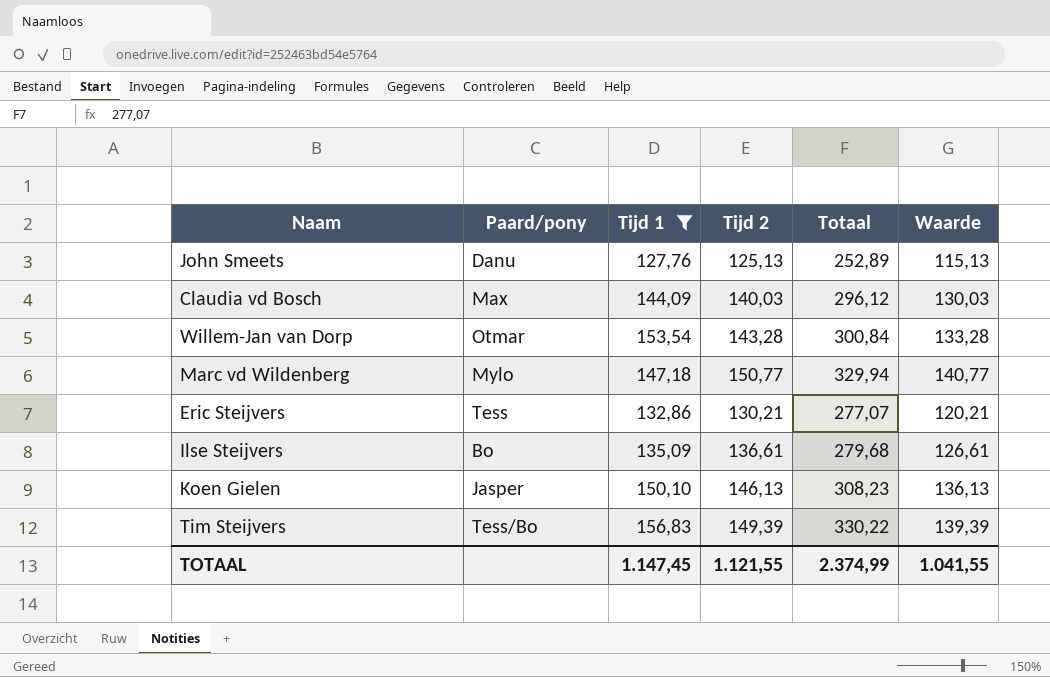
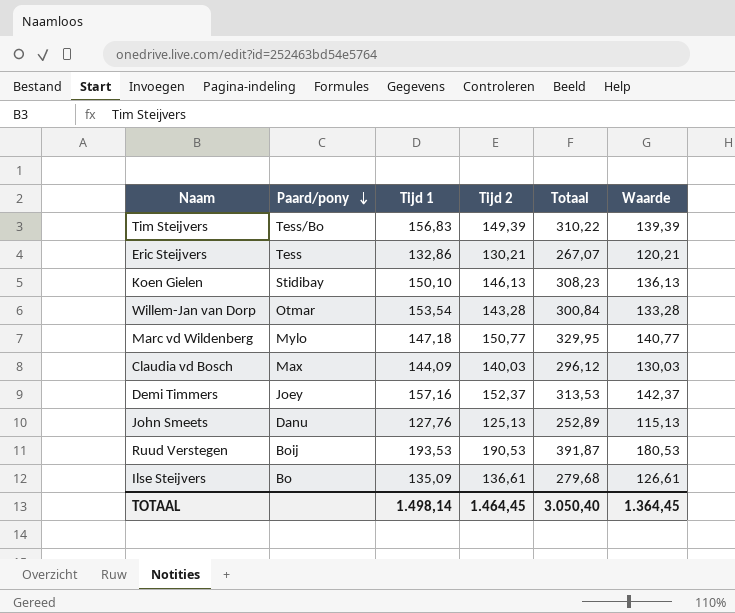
filter: Tijd 1 <= 156,83 -> none
row order: none -> Paard/pony descending
Tim Steijvers | Totaal: 330,22 -> 310,22
Eric Steijvers | Totaal: 277,07 -> 267,07
Koen Gielen | Paard/pony: Jasper -> Stidibay
Marc vd Wildenberg | Totaal: 329,94 -> 329,95
TOTAAL | Tijd 1: 1.147,45 -> 1.498,14
TOTAAL | Tijd 2: 1.121,55 -> 1.464,45
TOTAAL | Totaal: 2.374,99 -> 3.050,40
TOTAAL | Waarde: 1.041,55 -> 1.364,45

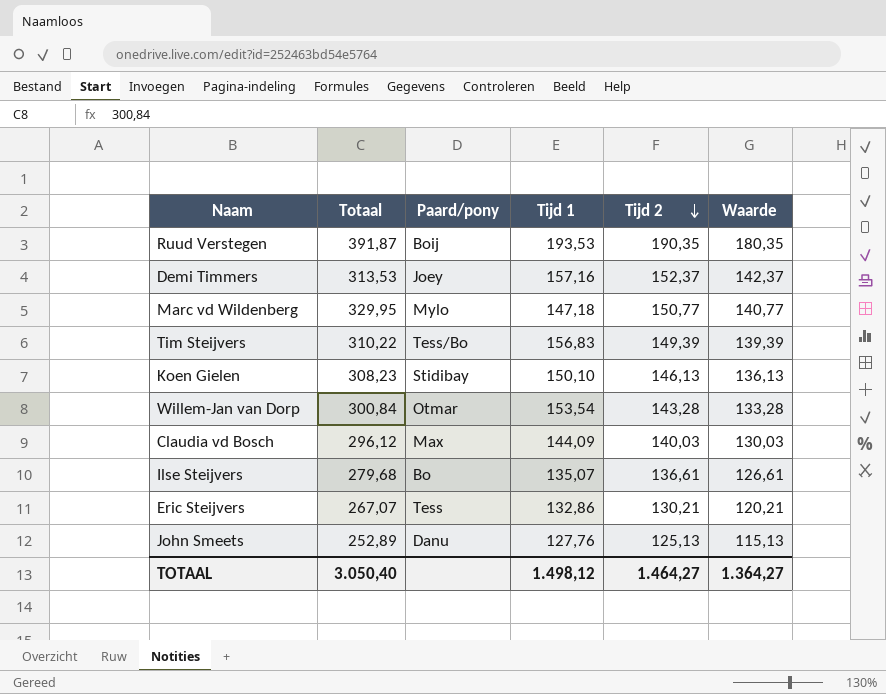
row order: Paard/pony descending -> Tijd 2 descending
column Totaal | position: 5 -> 2
Ruud Verstegen | Tijd 2: 190,53 -> 190,35
Ruud Verstegen | Waarde: 180,53 -> 180,35
Ilse Steijvers | Tijd 1: 135,09 -> 135,07
TOTAAL | Tijd 1: 1.498,14 -> 1.498,12
TOTAAL | Tijd 2: 1.464,45 -> 1.464,27
TOTAAL | Waarde: 1.364,45 -> 1.364,27

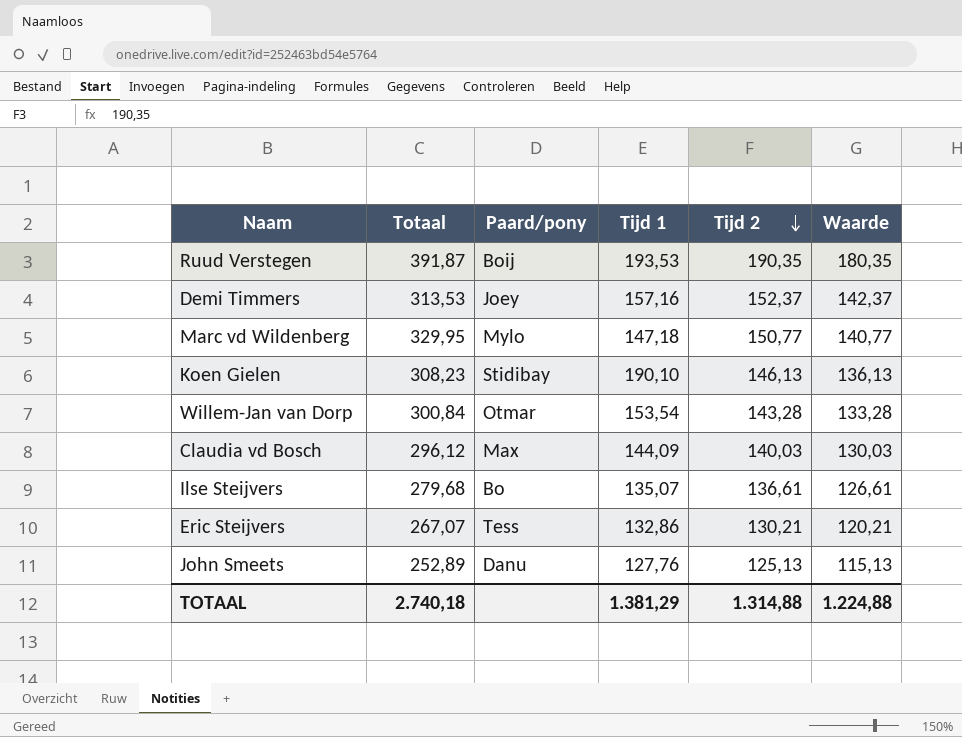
row Tim Steijvers: 310,22 | Tess/Bo | 156,83 | 149,39 | 139,39 -> none
Koen Gielen | Tijd 1: 150,10 -> 190,10
TOTAAL | Totaal: 3.050,40 -> 2.740,18
TOTAAL | Tijd 1: 1.498,12 -> 1.381,29
TOTAAL | Tijd 2: 1.464,27 -> 1.314,88
TOTAAL | Waarde: 1.364,27 -> 1.224,88

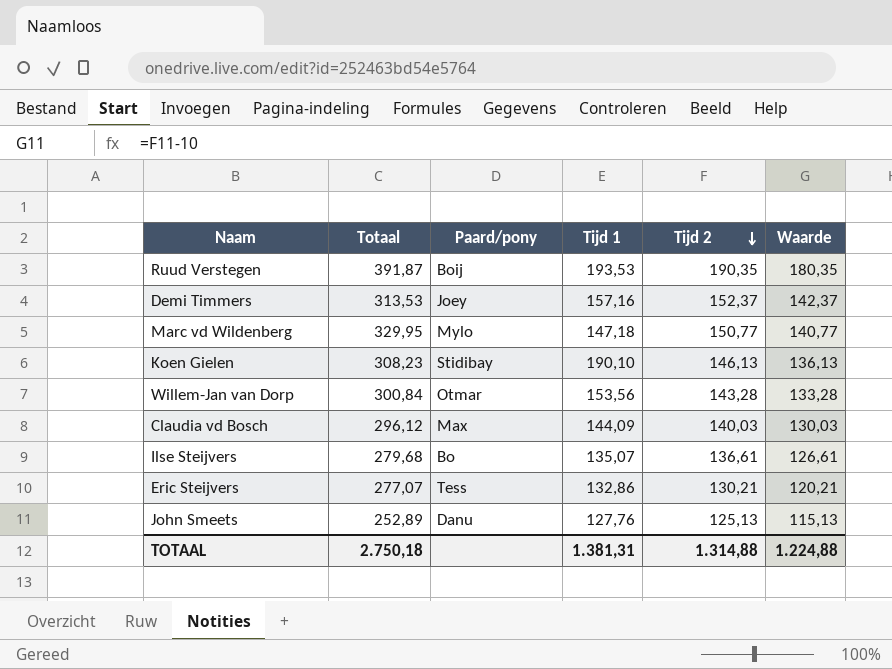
Willem-Jan van Dorp | Tijd 1: 153,54 -> 153,56
Eric Steijvers | Totaal: 267,07 -> 277,07
TOTAAL | Totaal: 2.740,18 -> 2.750,18
TOTAAL | Tijd 1: 1.381,29 -> 1.381,31

